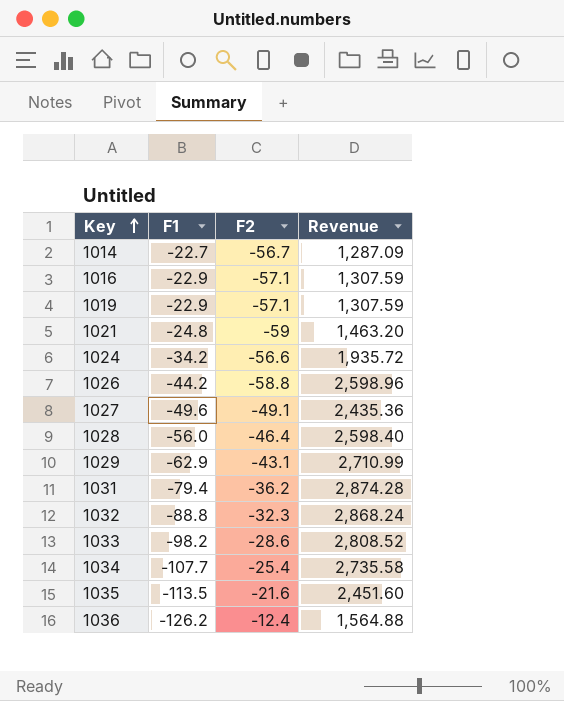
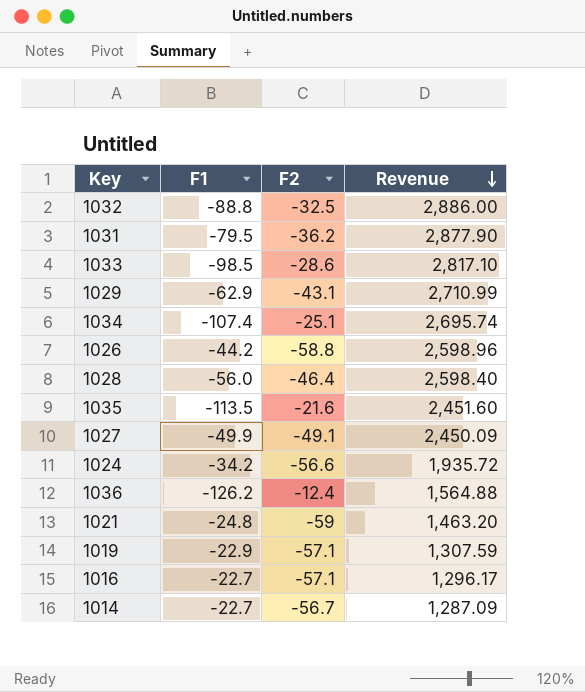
row order: Key ascending -> Revenue descending
1032 | F2: -32.3 -> -32.5
1032 | Revenue: 2,868.24 -> 2,886.00
1031 | F1: -79.4 -> -79.5
1031 | Revenue: 2,874.28 -> 2,877.90
1033 | F1: -98.2 -> -98.5
1033 | Revenue: 2,808.52 -> 2,817.10
1034 | F1: -107.7 -> -107.4
1034 | F2: -25.4 -> -25.1
1034 | Revenue: 2,735.58 -> 2,695.74
1027 | F1: -49.6 -> -49.9
1027 | Revenue: 2,435.36 -> 2,450.09
1016 | F1: -22.9 -> -22.7
1016 | Revenue: 1,307.59 -> 1,296.17

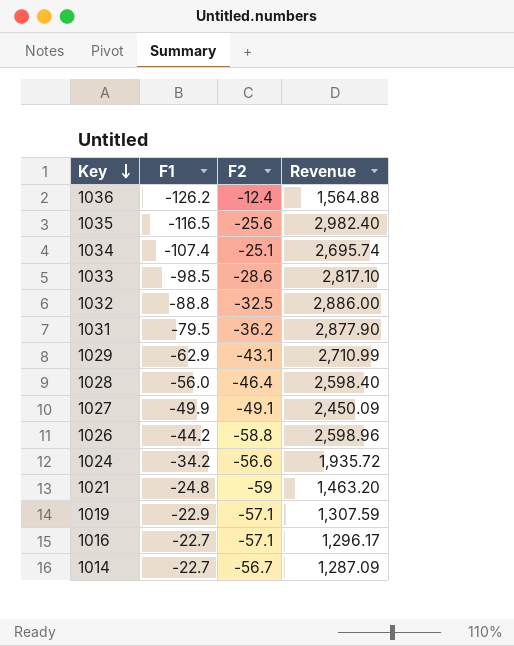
row order: Revenue descending -> Key descending
1035 | F1: -113.5 -> -116.5
1035 | F2: -21.6 -> -25.6
1035 | Revenue: 2,451.60 -> 2,982.40

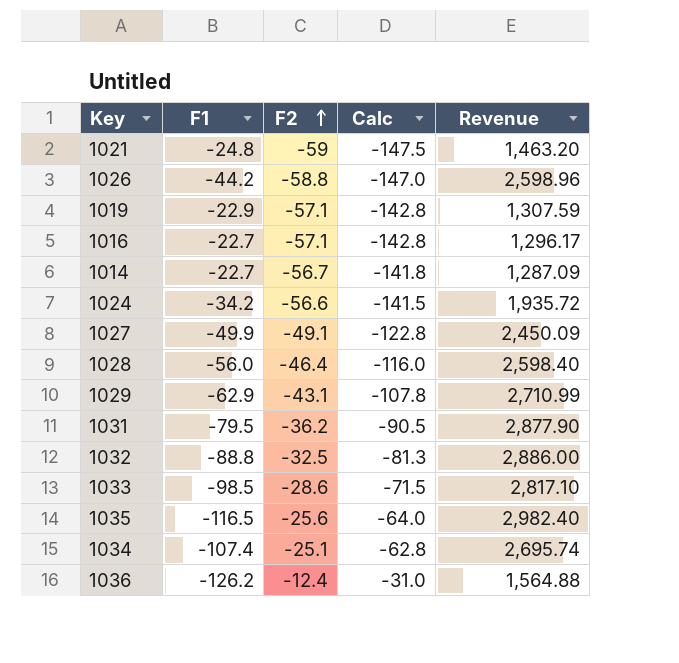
row order: Key descending -> F2 ascending
column Calc | formula: none -> [F2] * 2.5

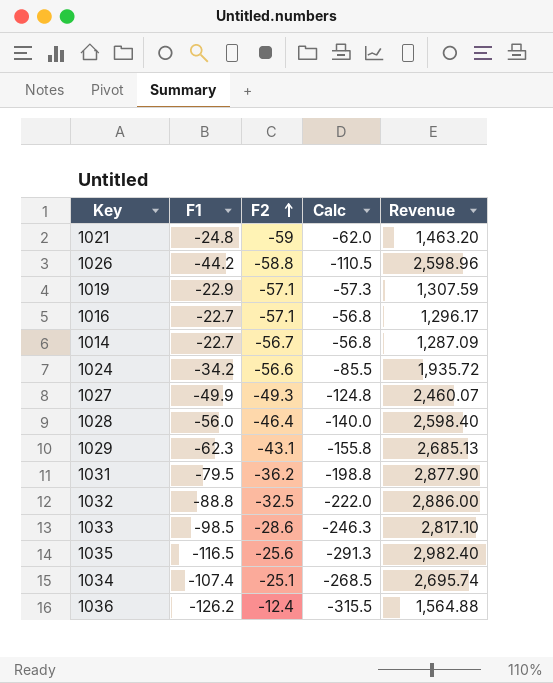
column Calc | formula: [F2] * 2.5 -> [F1] * 2.5
1027 | F2: -49.1 -> -49.3
1027 | Revenue: 2,450.09 -> 2,460.07
1029 | F1: -62.9 -> -62.3
1029 | Revenue: 2,710.99 -> 2,685.13

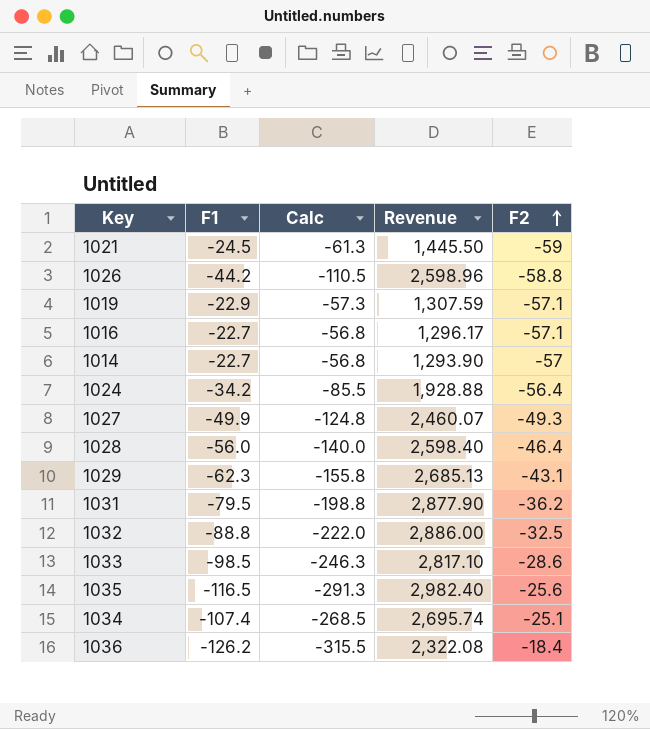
column F2 | position: 3 -> 5
1021 | F1: -24.8 -> -24.5
1021 | Calc: -62.0 -> -61.3
1021 | Revenue: 1,463.20 -> 1,445.50
1014 | Revenue: 1,287.09 -> 1,293.90
1014 | F2: -56.7 -> -57
1024 | Revenue: 1,935.72 -> 1,928.88
1024 | F2: -56.6 -> -56.4
1036 | Revenue: 1,564.88 -> 2,322.08
1036 | F2: -12.4 -> -18.4

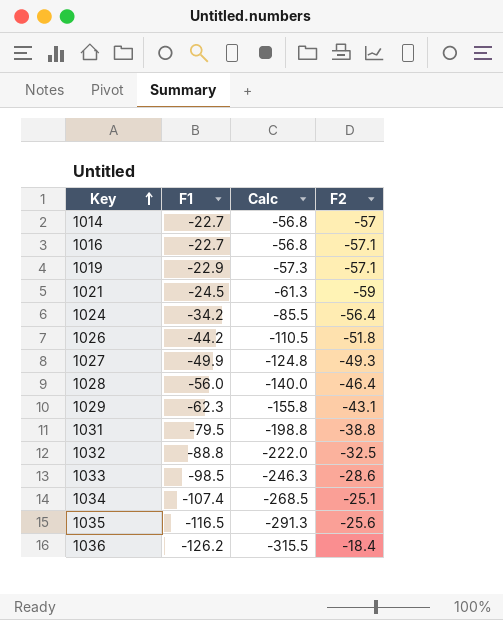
row order: F2 ascending -> Key ascending
column Revenue | formula: [F1] * [F2] -> none
1026 | F2: -58.8 -> -51.8
1031 | F2: -36.2 -> -38.8

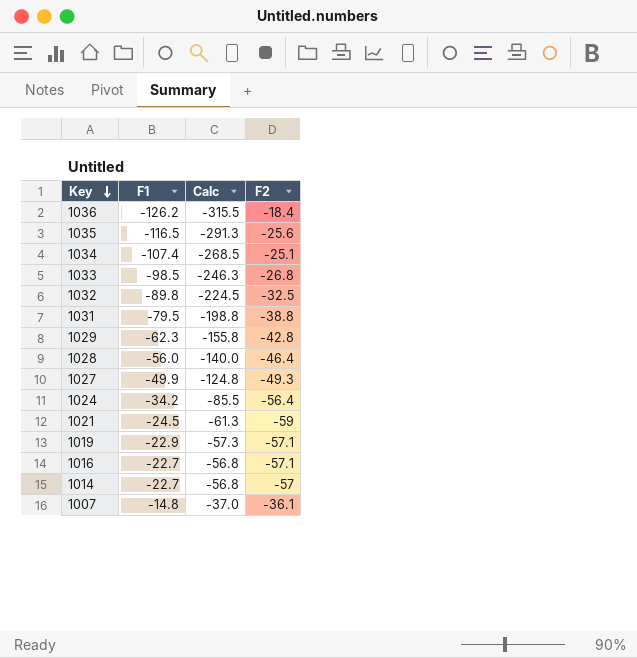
row order: Key ascending -> Key descending
row 1026: -44.2 | -110.5 | -51.8 -> none
1033 | F2: -28.6 -> -26.8
1032 | F1: -88.8 -> -89.8
1032 | Calc: -222.0 -> -224.5
1029 | F2: -43.1 -> -42.8
row 1007: none -> -14.8 | -37.0 | -36.1

